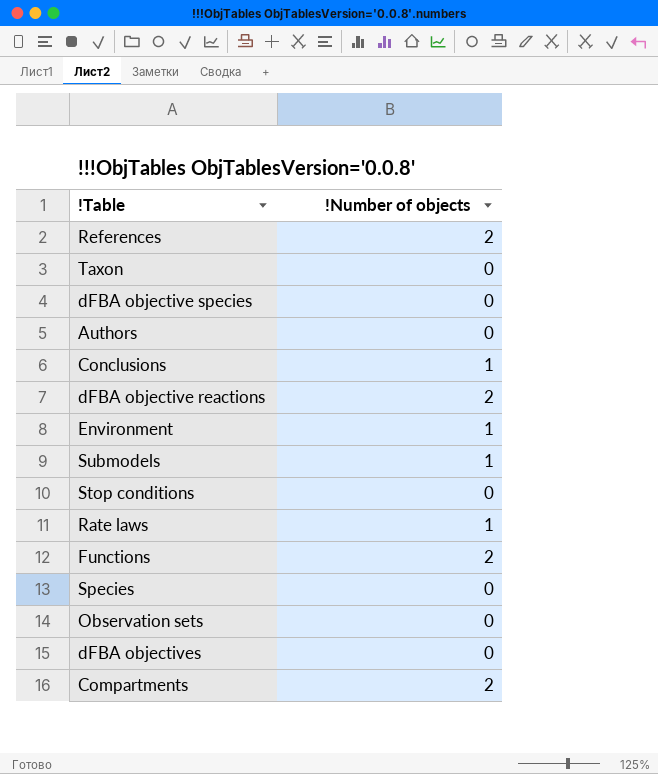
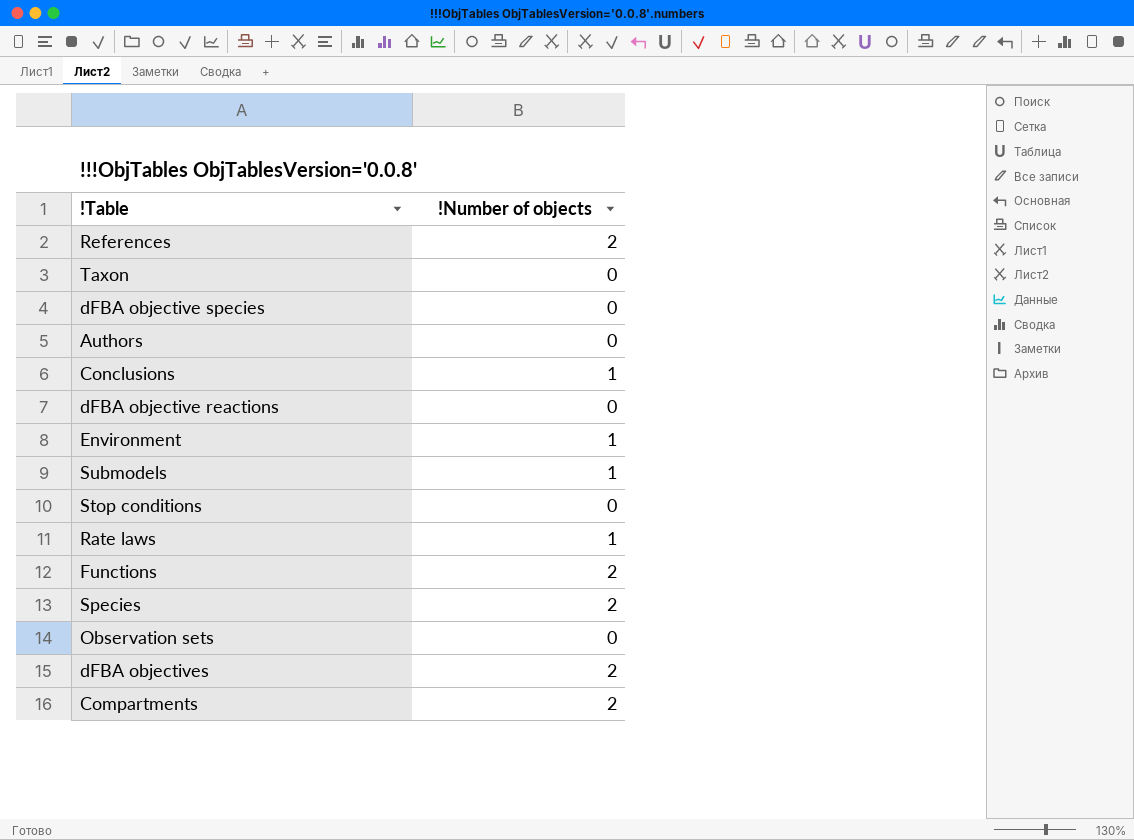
dFBA objective reactions | !Number of objects: 2 -> 0
Species | !Number of objects: 0 -> 2
dFBA objectives | !Number of objects: 0 -> 2

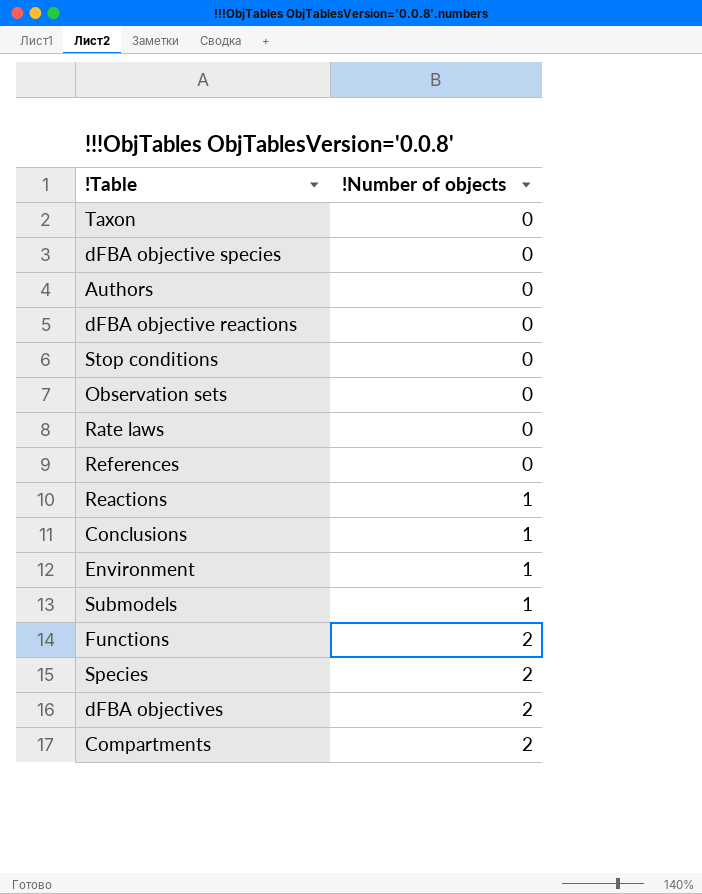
row order: none -> !Number of objects ascending
Rate laws | !Number of objects: 1 -> 0
References | !Number of objects: 2 -> 0
row Reactions: none -> 1

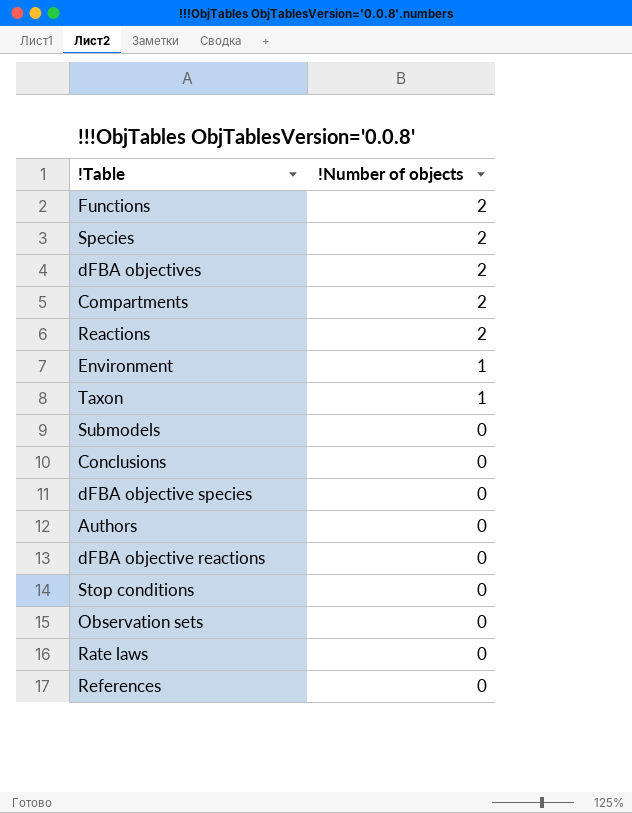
row order: !Number of objects ascending -> !Number of objects descending
Reactions | !Number of objects: 1 -> 2
Taxon | !Number of objects: 0 -> 1
Submodels | !Number of objects: 1 -> 0
Conclusions | !Number of objects: 1 -> 0

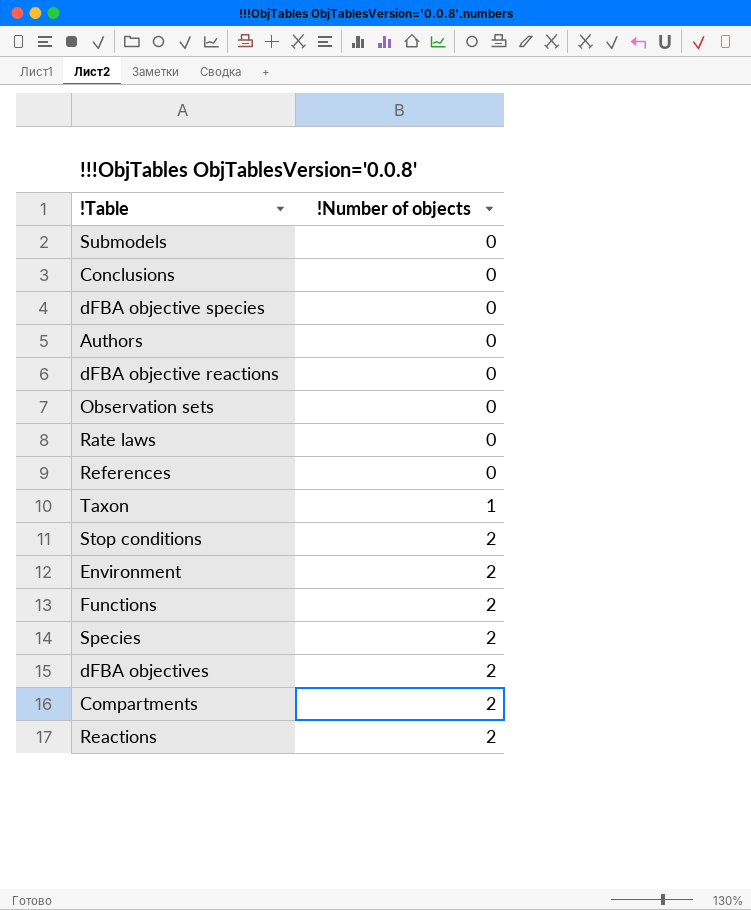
row order: !Number of objects descending -> !Number of objects ascending
Stop conditions | !Number of objects: 0 -> 2
Environment | !Number of objects: 1 -> 2

